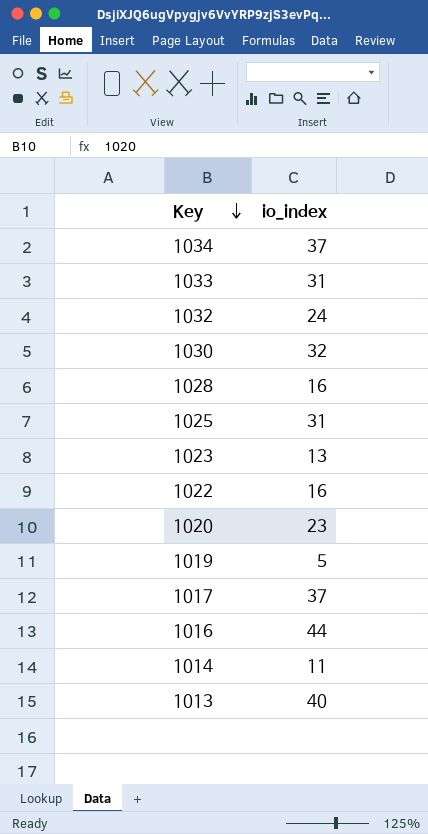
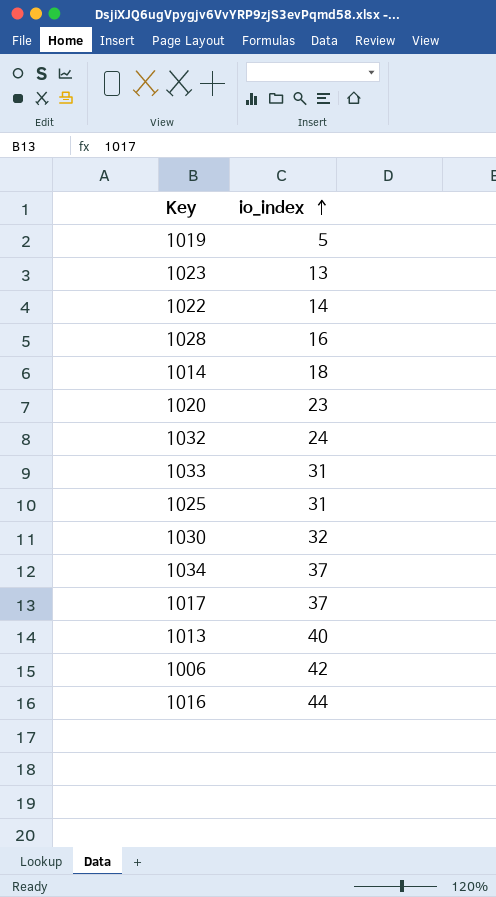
row order: Key descending -> io_index ascending
1022 | io_index: 16 -> 14
1014 | io_index: 11 -> 18
row 1006: none -> 42

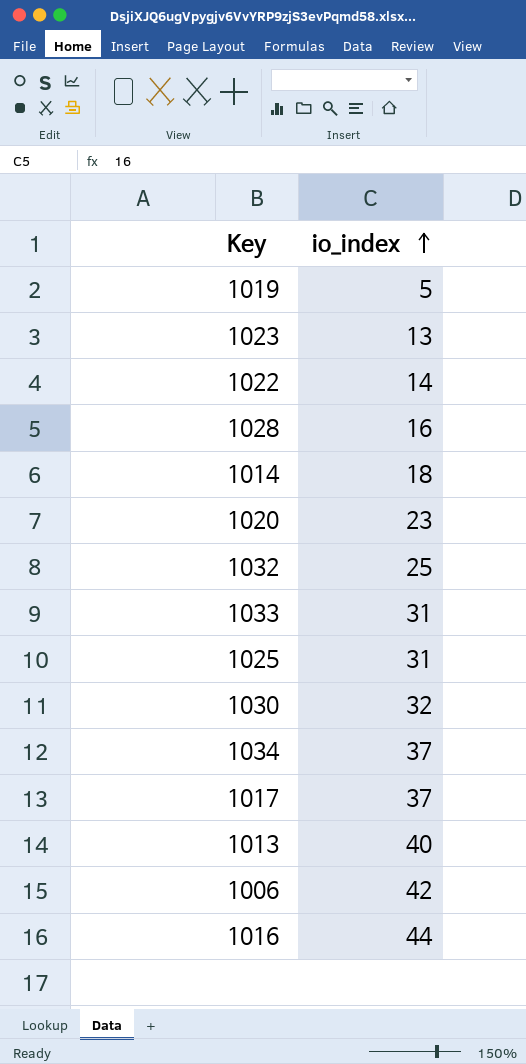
1032 | io_index: 24 -> 25

